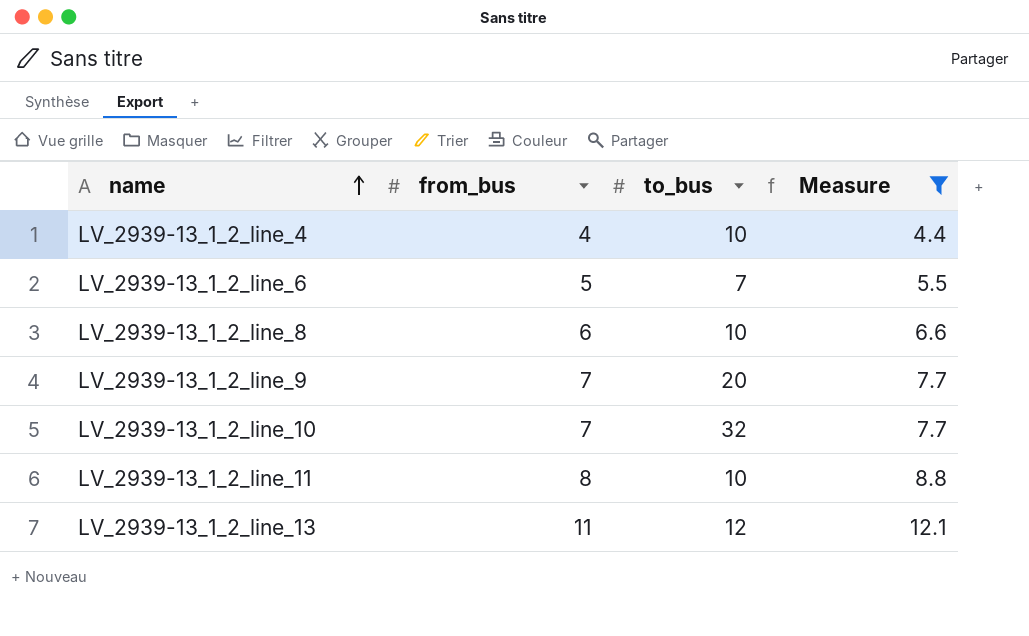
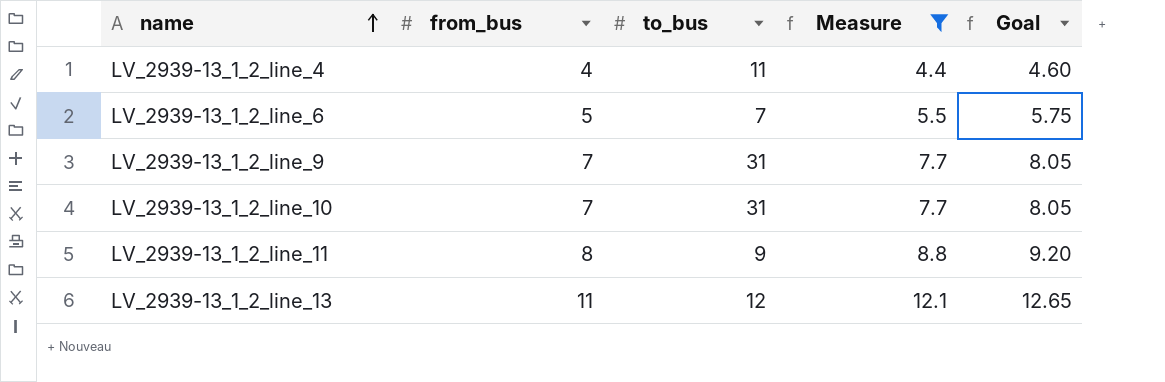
column Goal | formula: none -> [from_bus] * 1.15
row LV_2939-13_1_2_line_8: 6 | 10 | 6.6 -> none
LV_2939-13_1_2_line_4 | to_bus: 10 -> 11
LV_2939-13_1_2_line_9 | to_bus: 20 -> 31
LV_2939-13_1_2_line_10 | to_bus: 32 -> 31
LV_2939-13_1_2_line_11 | to_bus: 10 -> 9

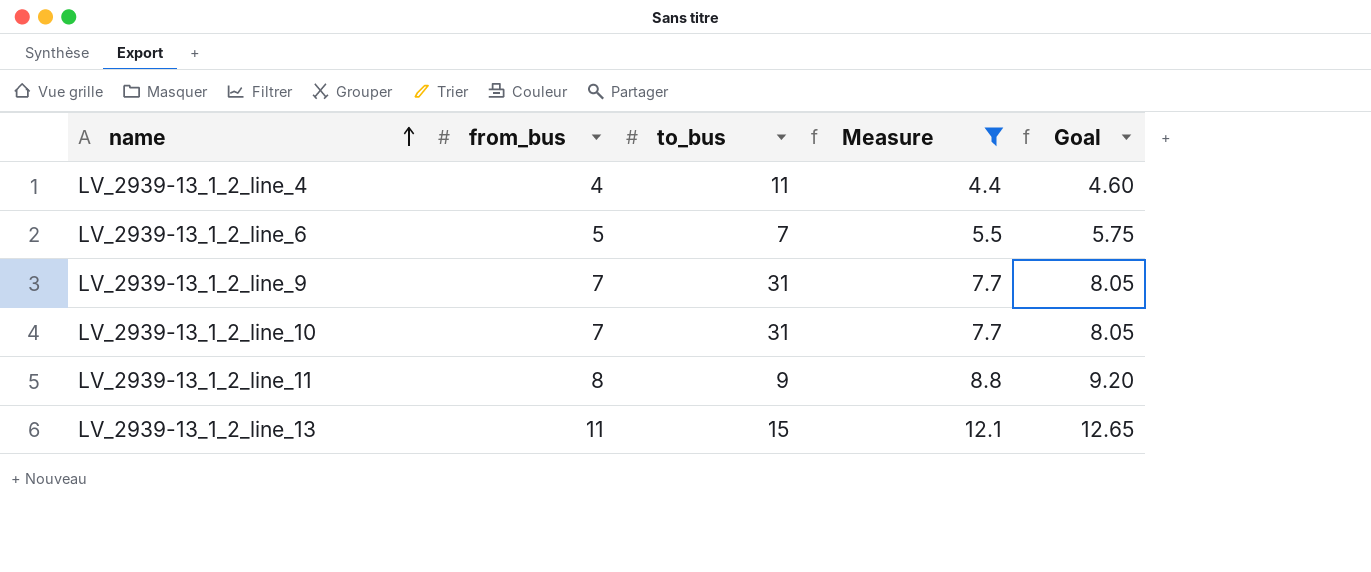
LV_2939-13_1_2_line_13 | to_bus: 12 -> 15

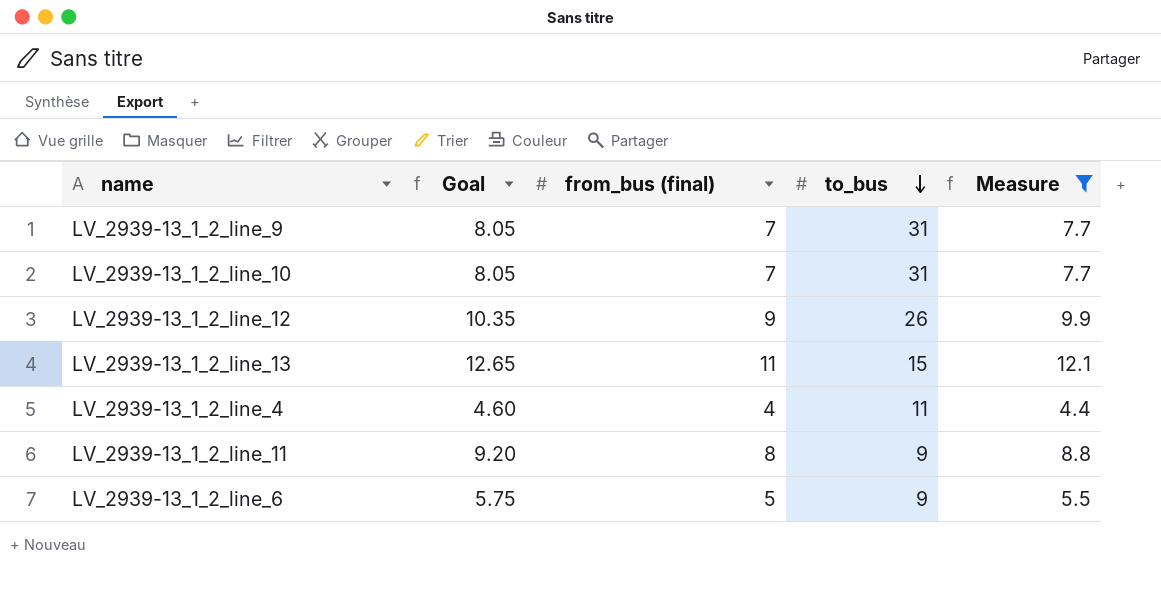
row order: name ascending -> to_bus descending
column Goal | position: 5 -> 2
column name: from_bus -> from_bus (final)
row LV_2939-13_1_2_line_12: none -> 10.35 | 9 | 26 | 9.9
LV_2939-13_1_2_line_6 | to_bus: 7 -> 9

